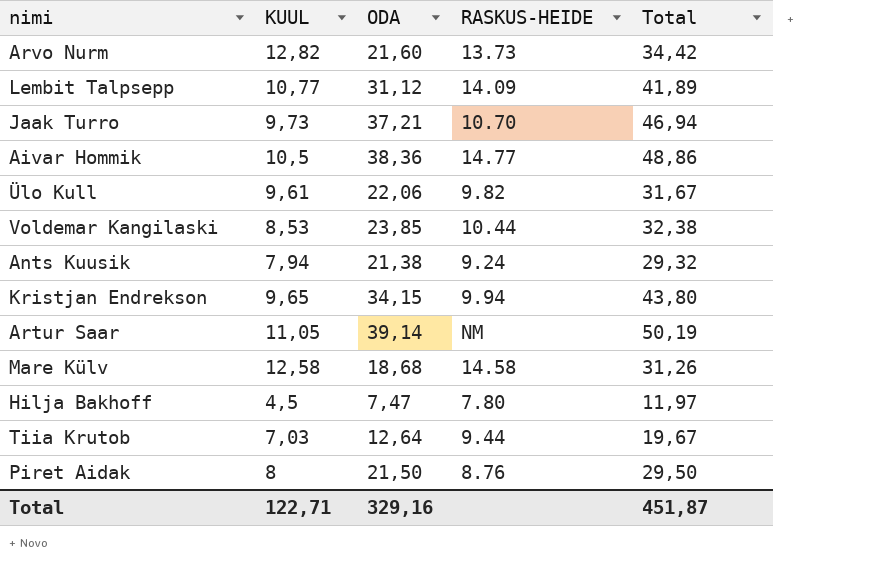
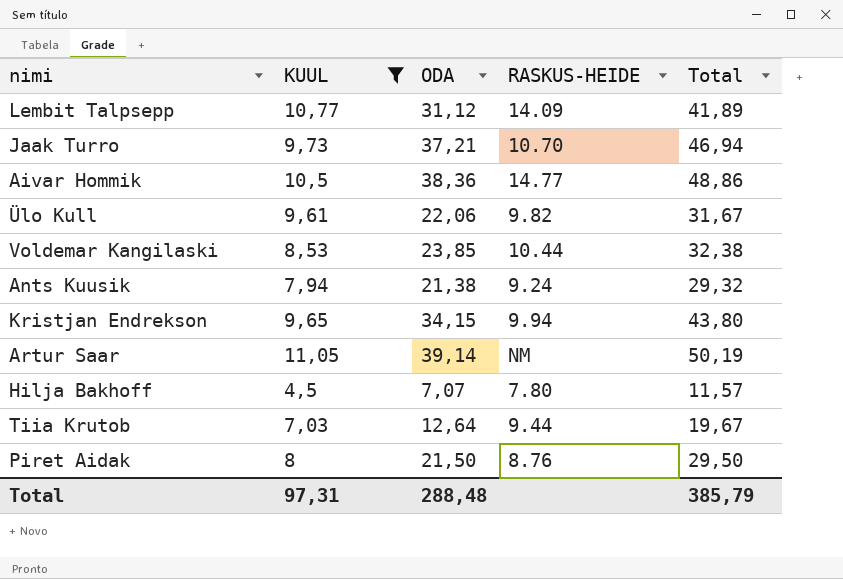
filter: none -> KUUL <= 11,05
Hilja Bakhoff | ODA: 7,47 -> 7,07
Hilja Bakhoff | Total: 11,97 -> 11,57
Total | KUUL: 122,71 -> 97,31
Total | ODA: 329,16 -> 288,48
Total | Total: 451,87 -> 385,79

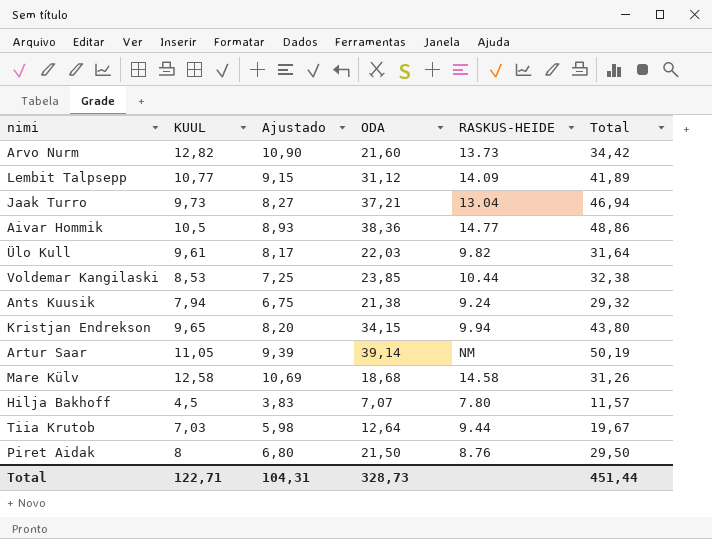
filter: KUUL <= 11,05 -> none
column Ajustado | formula: none -> [KUUL] * 0,85
Jaak Turro | RASKUS-HEIDE: 10.70 -> 13.04
Ülo Kull | ODA: 22,06 -> 22,03
Ülo Kull | Total: 31,67 -> 31,64
Total | KUUL: 97,31 -> 122,71
Total | ODA: 288,48 -> 328,73
Total | Total: 385,79 -> 451,44

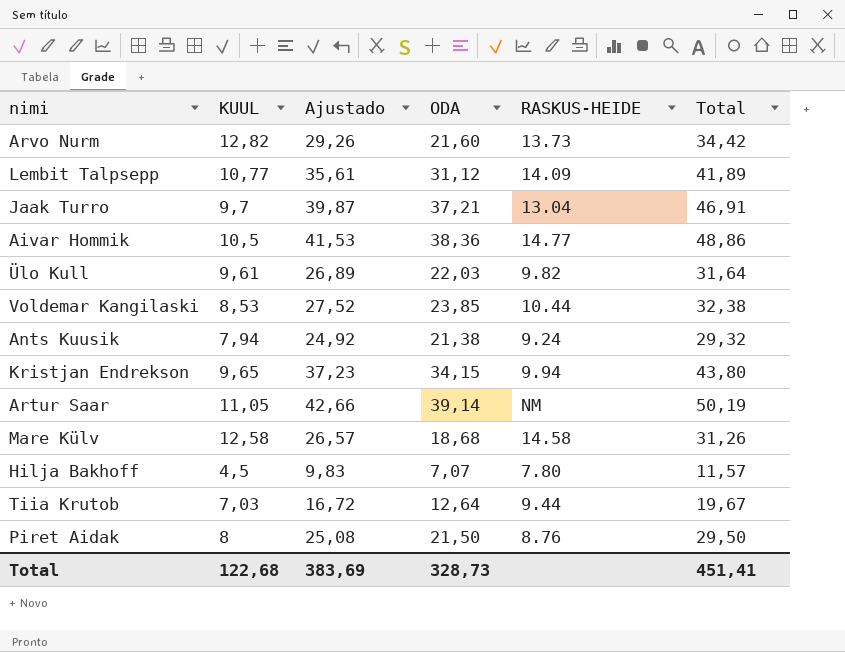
column Ajustado | formula: [KUUL] * 0,85 -> [Total] * 0,85
Jaak Turro | KUUL: 9,73 -> 9,7
Jaak Turro | Total: 46,94 -> 46,91
Total | KUUL: 122,71 -> 122,68
Total | Ajustado: 104,31 -> 383,69
Total | Total: 451,44 -> 451,41

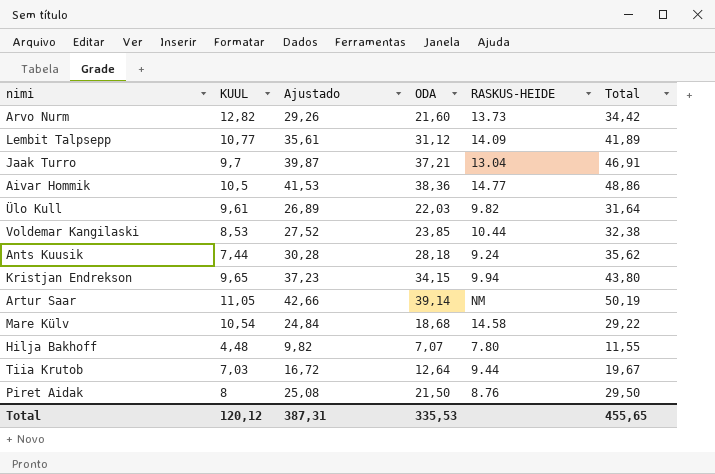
Ants Kuusik | KUUL: 7,94 -> 7,44
Ants Kuusik | Ajustado: 24,92 -> 30,28
Ants Kuusik | ODA: 21,38 -> 28,18
Ants Kuusik | Total: 29,32 -> 35,62
Mare Külv | KUUL: 12,58 -> 10,54
Mare Külv | Ajustado: 26,57 -> 24,84
Mare Külv | Total: 31,26 -> 29,22
Hilja Bakhoff | KUUL: 4,5 -> 4,48
Hilja Bakhoff | Ajustado: 9,83 -> 9,82
Hilja Bakhoff | Total: 11,57 -> 11,55
Total | KUUL: 122,68 -> 120,12
Total | Ajustado: 383,69 -> 387,31
Total | ODA: 328,73 -> 335,53
Total | Total: 451,41 -> 455,65

